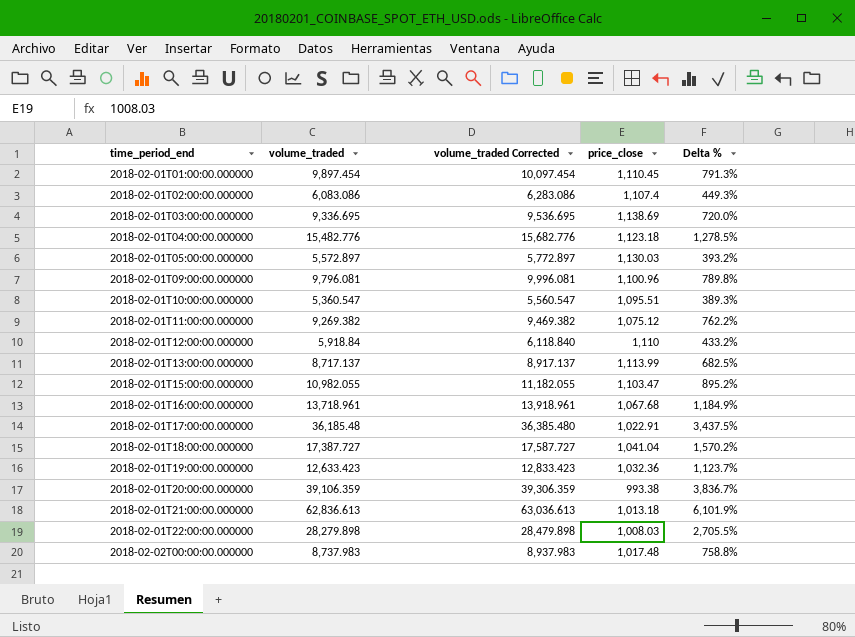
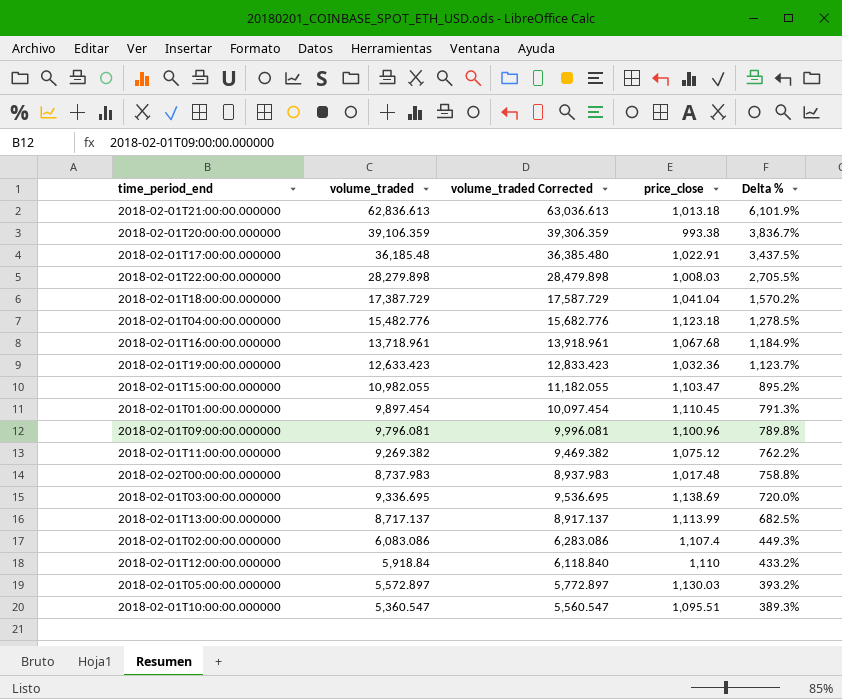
row order: time_period_end ascending -> Delta % descending
2018-02-01T18:00:00.000000 | volume_traded: 17,387.727 -> 17,387.729
2018-02-01T18:00:00.000000 | volume_traded Corrected: 17,587.727 -> 17,587.729

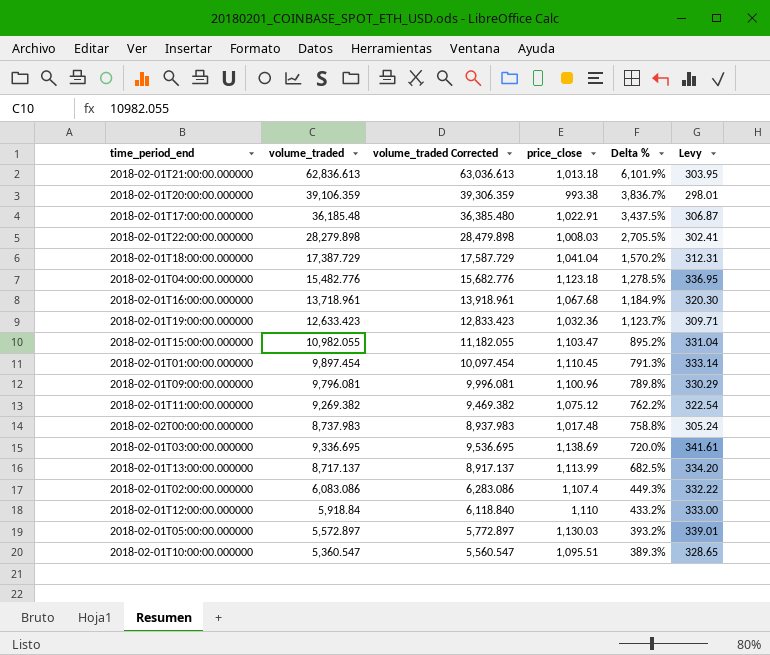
column Levy | formula: none -> [price_close] * 0.3

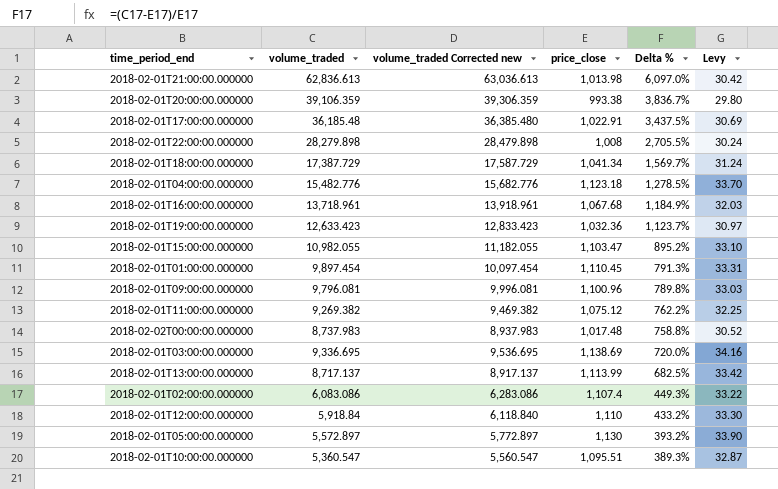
column name: volume_traded Corrected -> volume_traded Corrected new
column Levy | formula: [price_close] * 0.3 -> [price_close] * 0.03
2018-02-01T21:00:00.000000 | price_close: 1,013.18 -> 1,013.98
2018-02-01T21:00:00.000000 | Delta %: 6,101.9% -> 6,097.0%
2018-02-01T22:00:00.000000 | price_close: 1,008.03 -> 1,008
2018-02-01T18:00:00.000000 | price_close: 1,041.04 -> 1,041.34
2018-02-01T18:00:00.000000 | Delta %: 1,570.2% -> 1,569.7%
2018-02-01T05:00:00.000000 | price_close: 1,130.03 -> 1,130

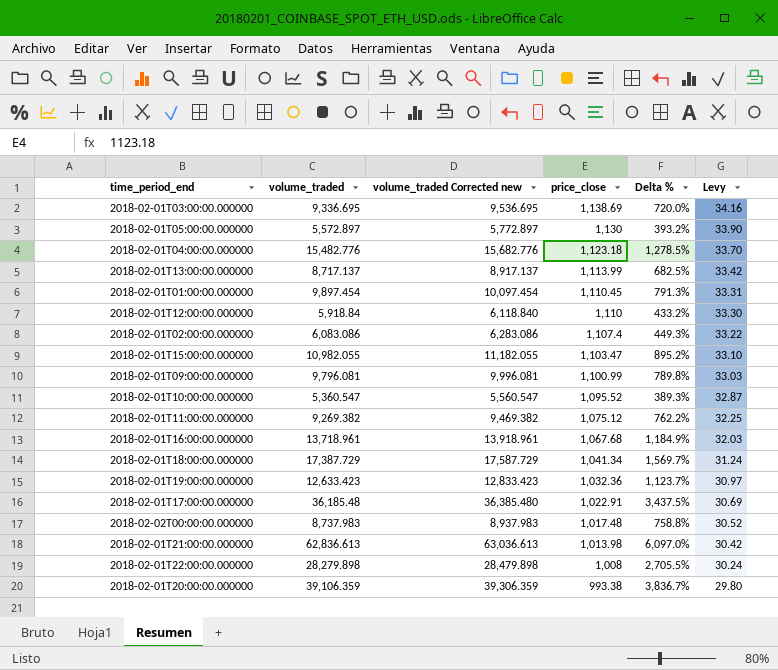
row order: Delta % descending -> price_close descending
2018-02-01T09:00:00.000000 | price_close: 1,100.96 -> 1,100.99
2018-02-01T10:00:00.000000 | price_close: 1,095.51 -> 1,095.52

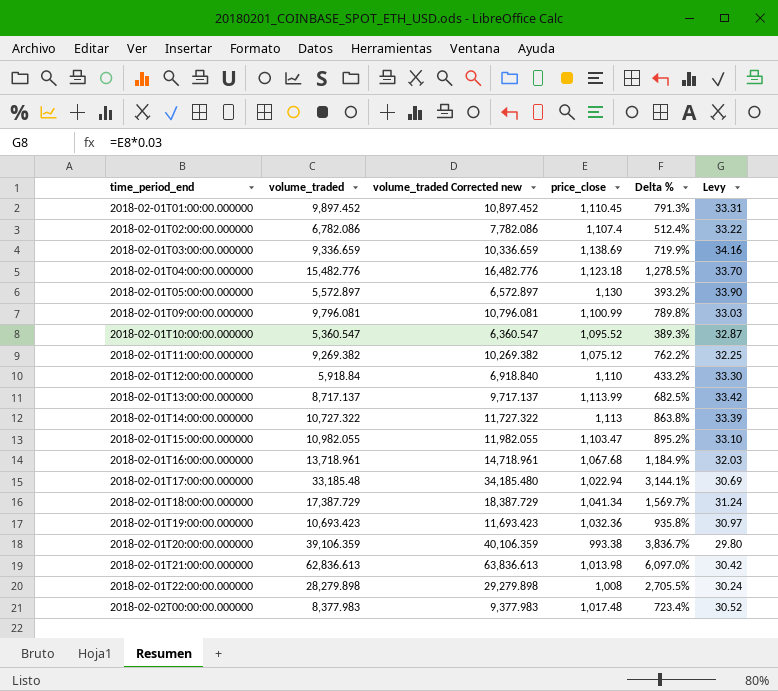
row order: price_close descending -> time_period_end ascending
column volume_traded Corrected new | formula: [volume_traded] + 200 -> [volume_traded] + 1000
2018-02-01T01:00:00.000000 | volume_traded: 9,897.454 -> 9,897.452
2018-02-01T02:00:00.000000 | volume_traded: 6,083.086 -> 6,782.086
2018-02-01T02:00:00.000000 | Delta %: 449.3% -> 512.4%
2018-02-01T03:00:00.000000 | volume_traded: 9,336.695 -> 9,336.659
2018-02-01T03:00:00.000000 | Delta %: 720.0% -> 719.9%
row 2018-02-01T14:00:00.000000: none -> 10,727.322 | 11,727.322 | 1,113 | 863.8% | 33.39
2018-02-01T17:00:00.000000 | volume_traded: 36,185.48 -> 33,185.48
2018-02-01T17:00:00.000000 | price_close: 1,022.91 -> 1,022.94
2018-02-01T17:00:00.000000 | Delta %: 3,437.5% -> 3,144.1%
2018-02-01T19:00:00.000000 | volume_traded: 12,633.423 -> 10,693.423
2018-02-01T19:00:00.000000 | Delta %: 1,123.7% -> 935.8%
2018-02-02T00:00:00.000000 | volume_traded: 8,737.983 -> 8,377.983
2018-02-02T00:00:00.000000 | Delta %: 758.8% -> 723.4%

